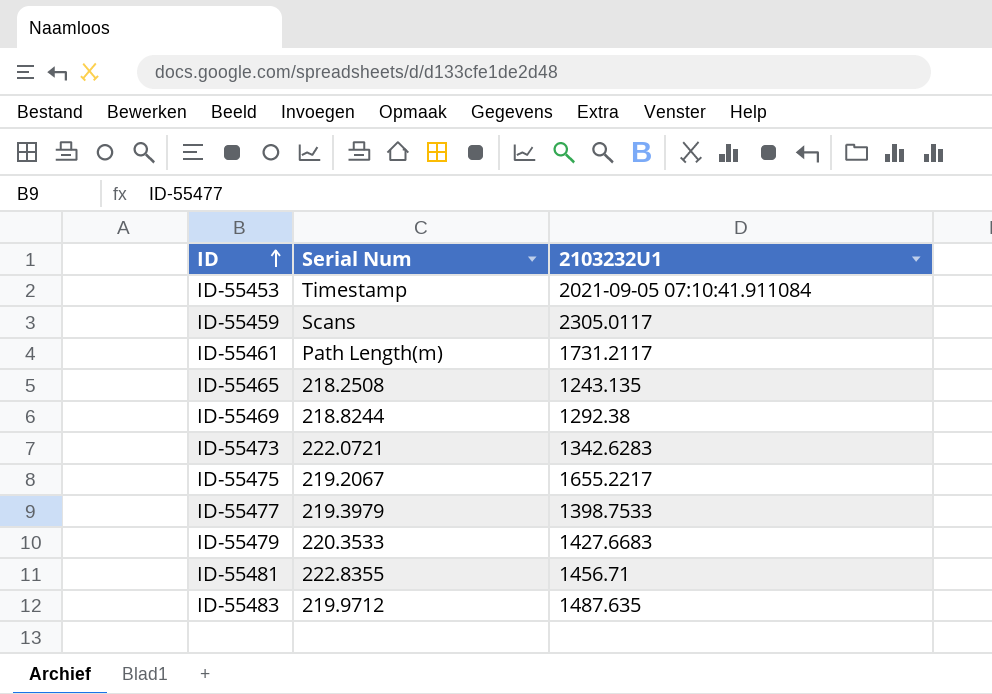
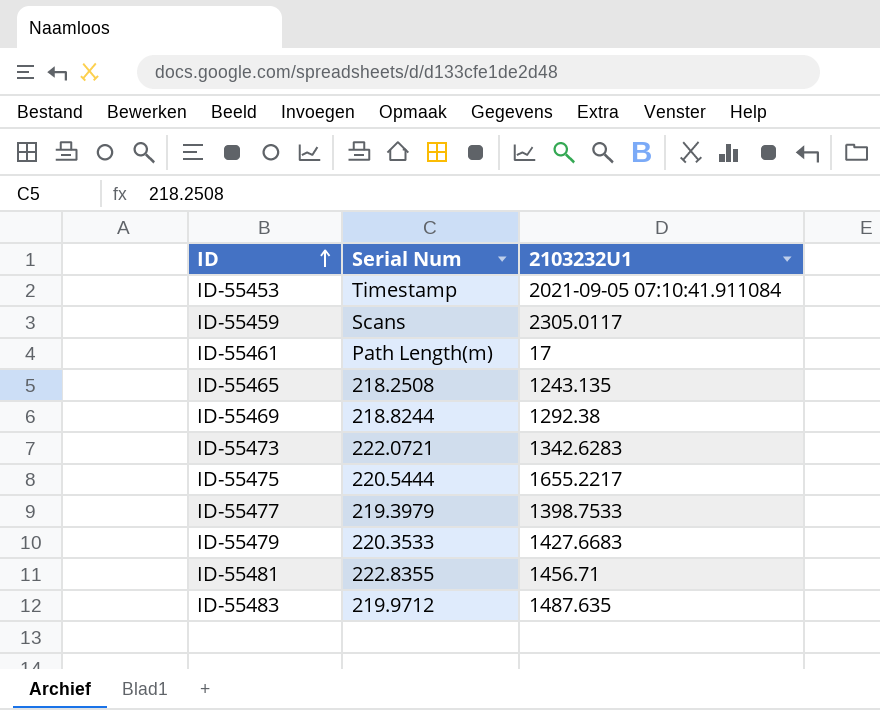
ID-55461 | 2103232U1: 1731.2117 -> 17
ID-55475 | Serial Num: 219.2067 -> 220.5444

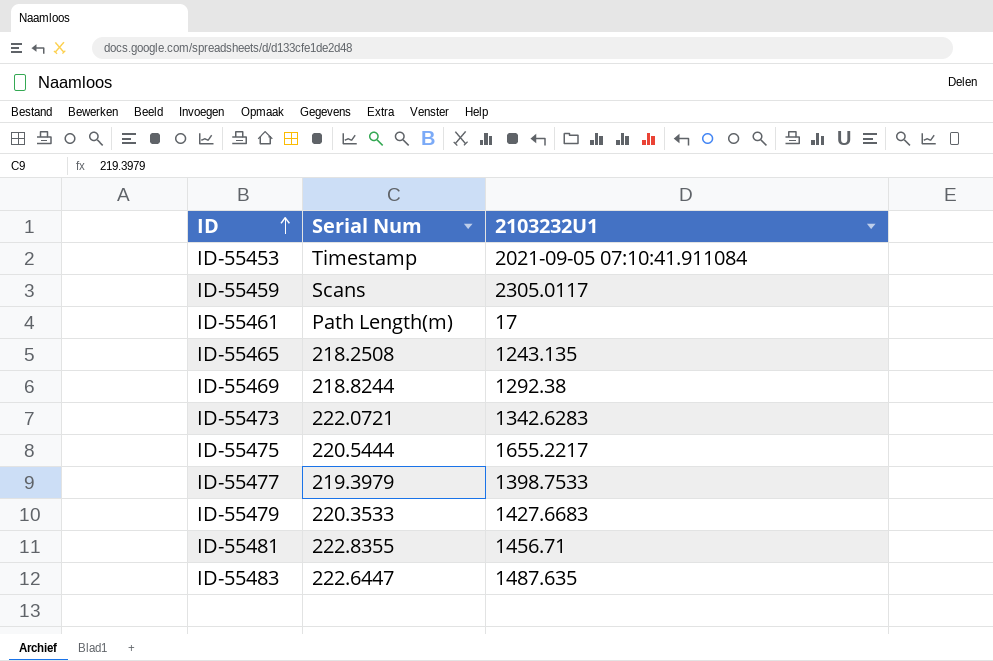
ID-55483 | Serial Num: 219.9712 -> 222.6447

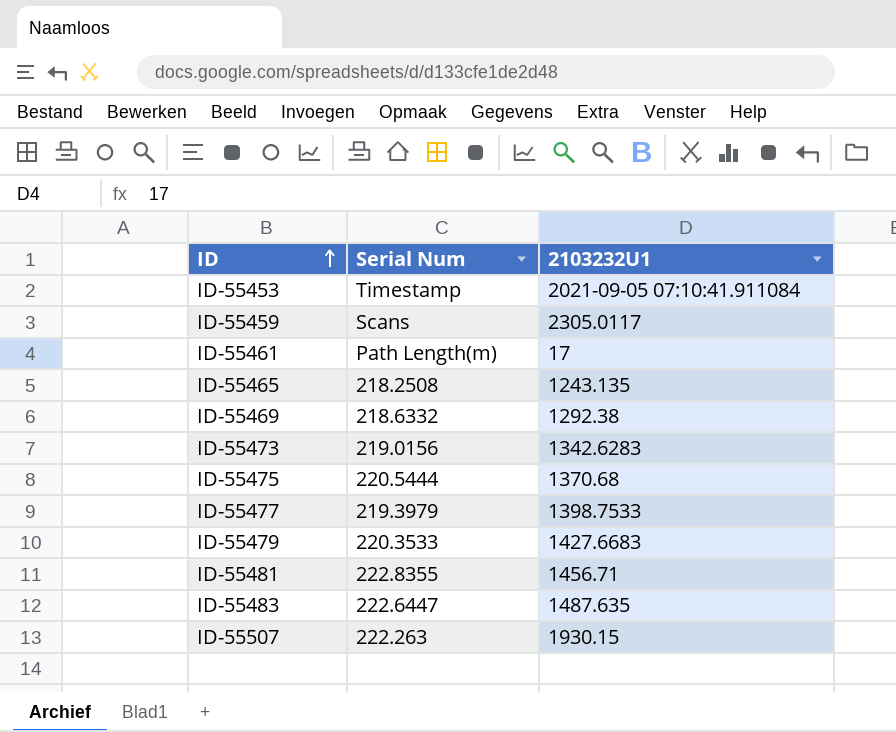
ID-55469 | Serial Num: 218.8244 -> 218.6332
ID-55473 | Serial Num: 222.0721 -> 219.0156
ID-55475 | 2103232U1: 1655.2217 -> 1370.68
row ID-55507: none -> 222.263 | 1930.15

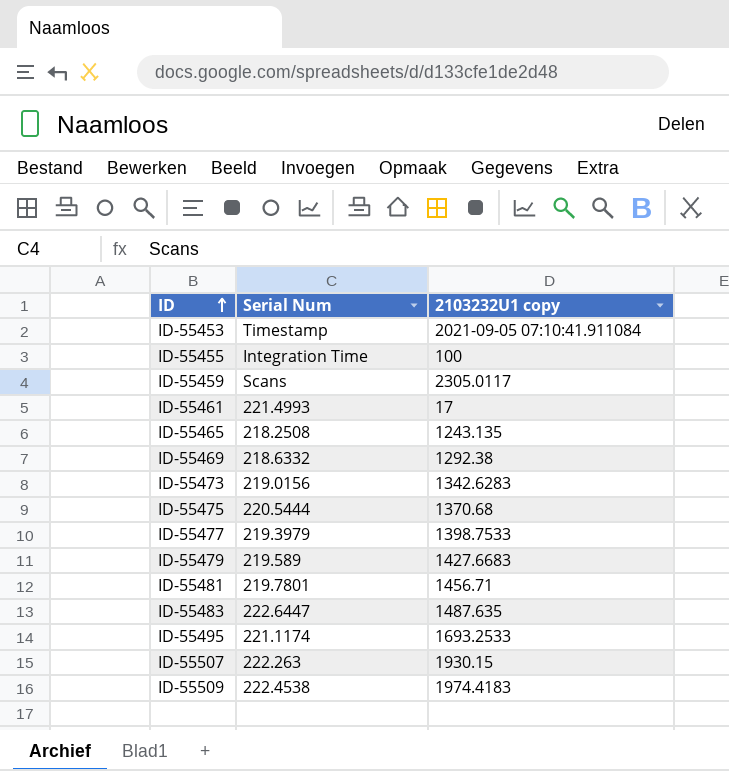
column name: 2103232U1 -> 2103232U1 copy
row ID-55455: none -> Integration Time | 100
ID-55461 | Serial Num: Path Length(m) -> 221.4993
ID-55479 | Serial Num: 220.3533 -> 219.589
ID-55481 | Serial Num: 222.8355 -> 219.7801
row ID-55495: none -> 221.1174 | 1693.2533
row ID-55509: none -> 222.4538 | 1974.4183

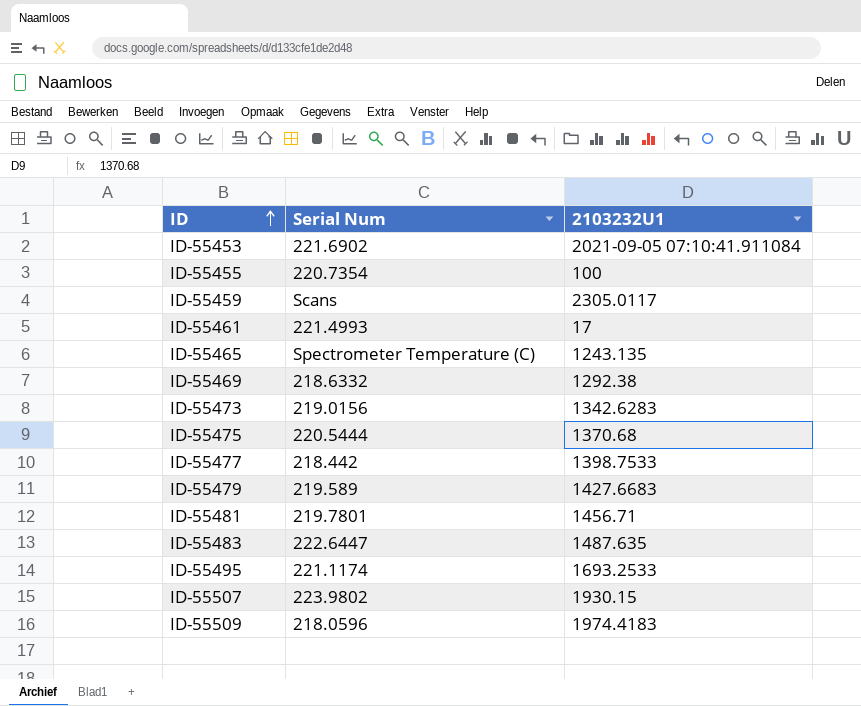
column name: 2103232U1 copy -> 2103232U1
ID-55453 | Serial Num: Timestamp -> 221.6902
ID-55455 | Serial Num: Integration Time -> 220.7354
ID-55465 | Serial Num: 218.2508 -> Spectrometer Temperature (C)
ID-55477 | Serial Num: 219.3979 -> 218.442
ID-55507 | Serial Num: 222.263 -> 223.9802
ID-55509 | Serial Num: 222.4538 -> 218.0596

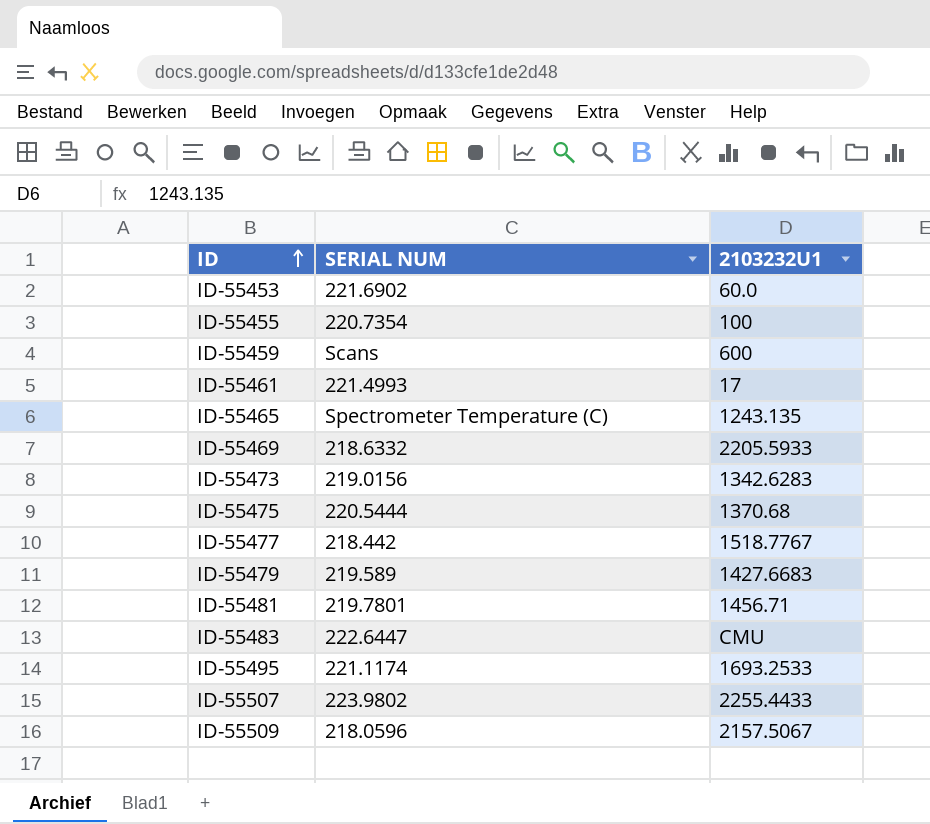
column name: Serial Num -> SERIAL NUM
ID-55453 | 2103232U1: 2021-09-05 07:10:41.911084 -> 60.0
ID-55459 | 2103232U1: 2305.0117 -> 600
ID-55469 | 2103232U1: 1292.38 -> 2205.5933
ID-55477 | 2103232U1: 1398.7533 -> 1518.7767
ID-55483 | 2103232U1: 1487.635 -> CMU
ID-55507 | 2103232U1: 1930.15 -> 2255.4433
ID-55509 | 2103232U1: 1974.4183 -> 2157.5067

